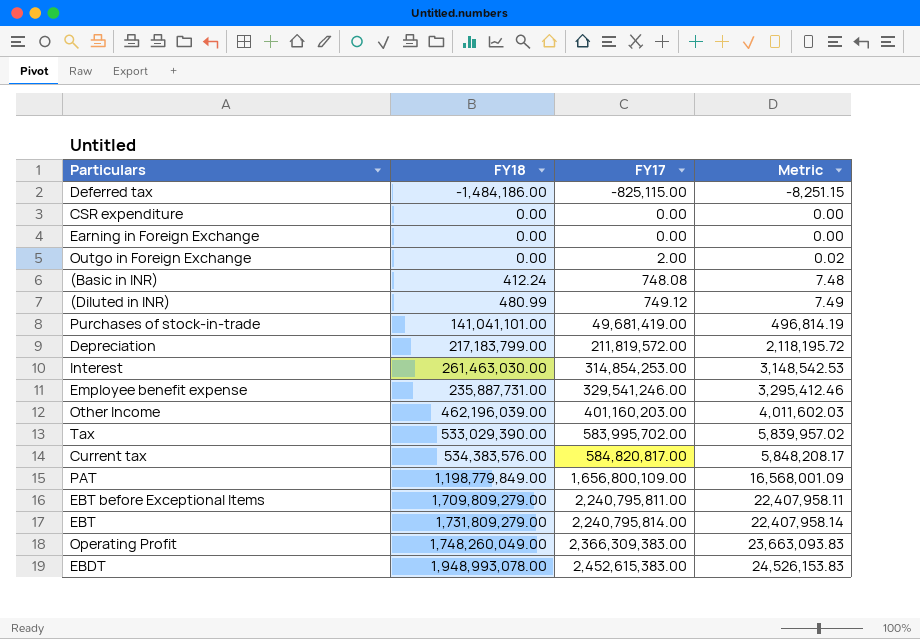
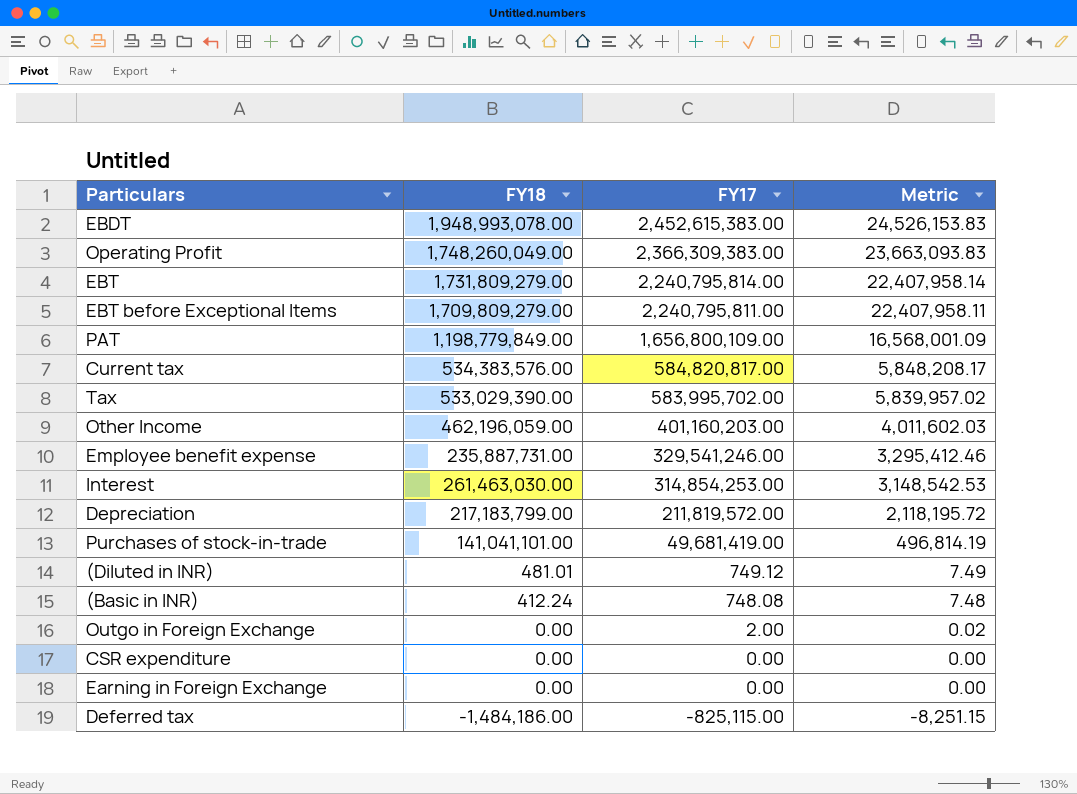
row order: FY17 ascending -> FY17 descending
Other Income | FY18: 462,196,039.00 -> 462,196,059.00
(Diluted in INR) | FY18: 480.99 -> 481.01

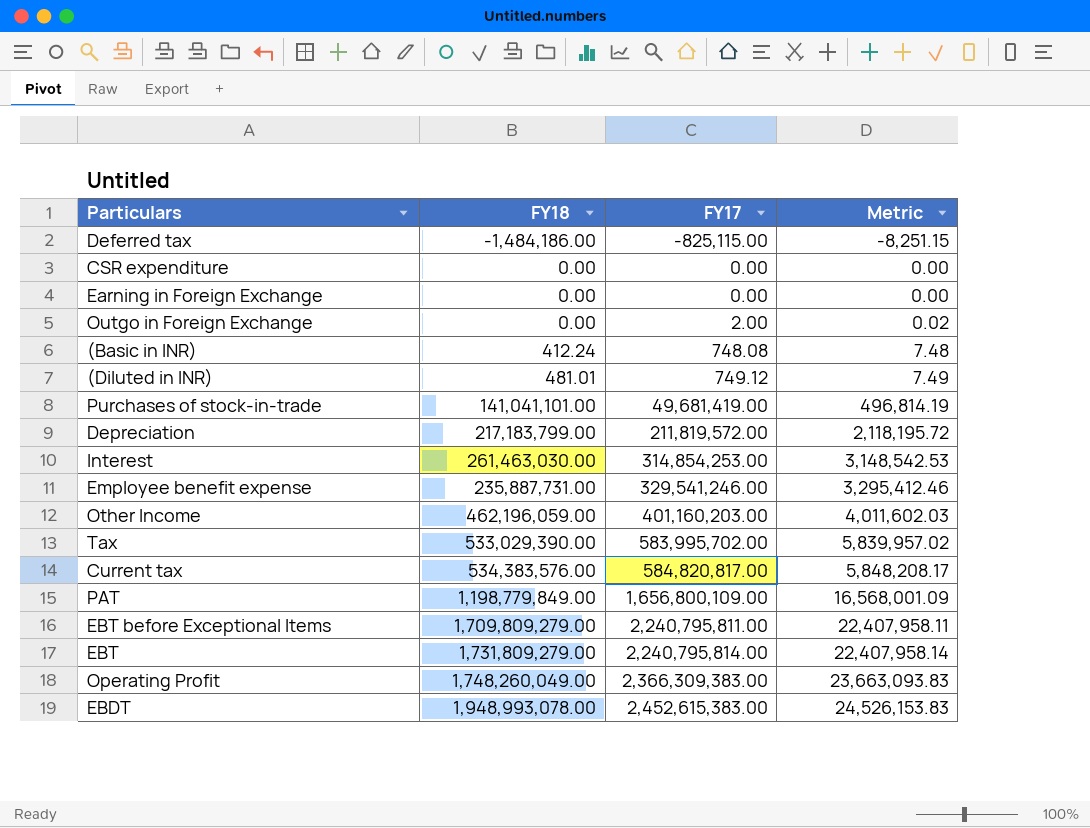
row order: FY17 descending -> FY17 ascending

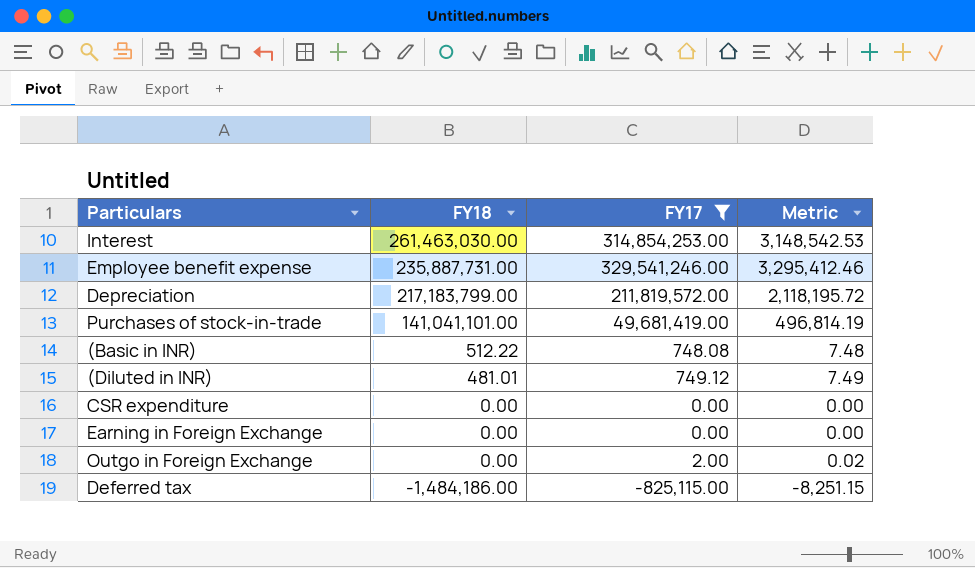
filter: none -> FY17 <= 329,541,246.00
row order: FY17 ascending -> FY18 descending
(Basic in INR) | FY18: 412.24 -> 512.22

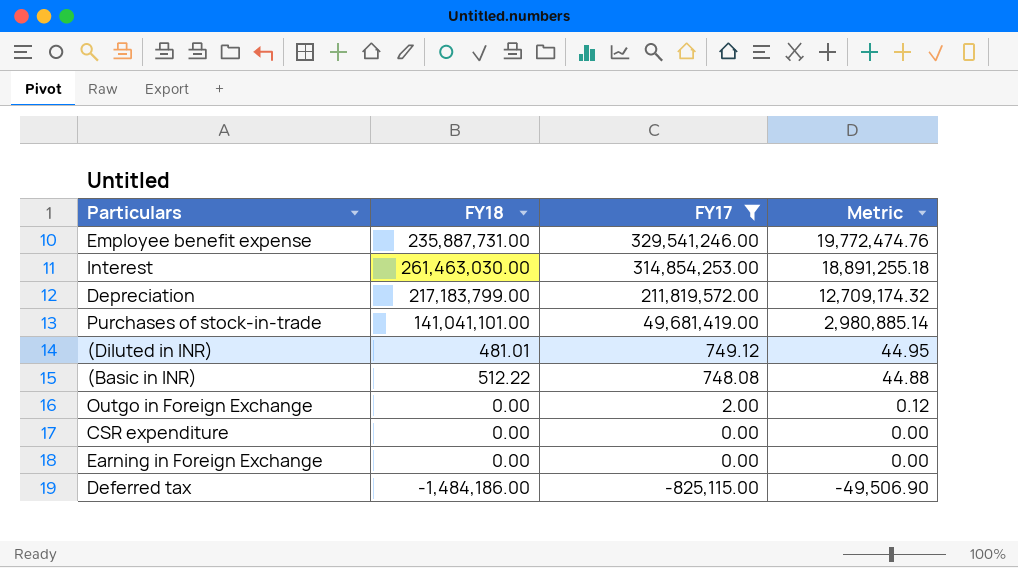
row order: FY18 descending -> FY17 descending
column Metric | formula: [FY17] * 0.01 -> [FY17] * 0.06

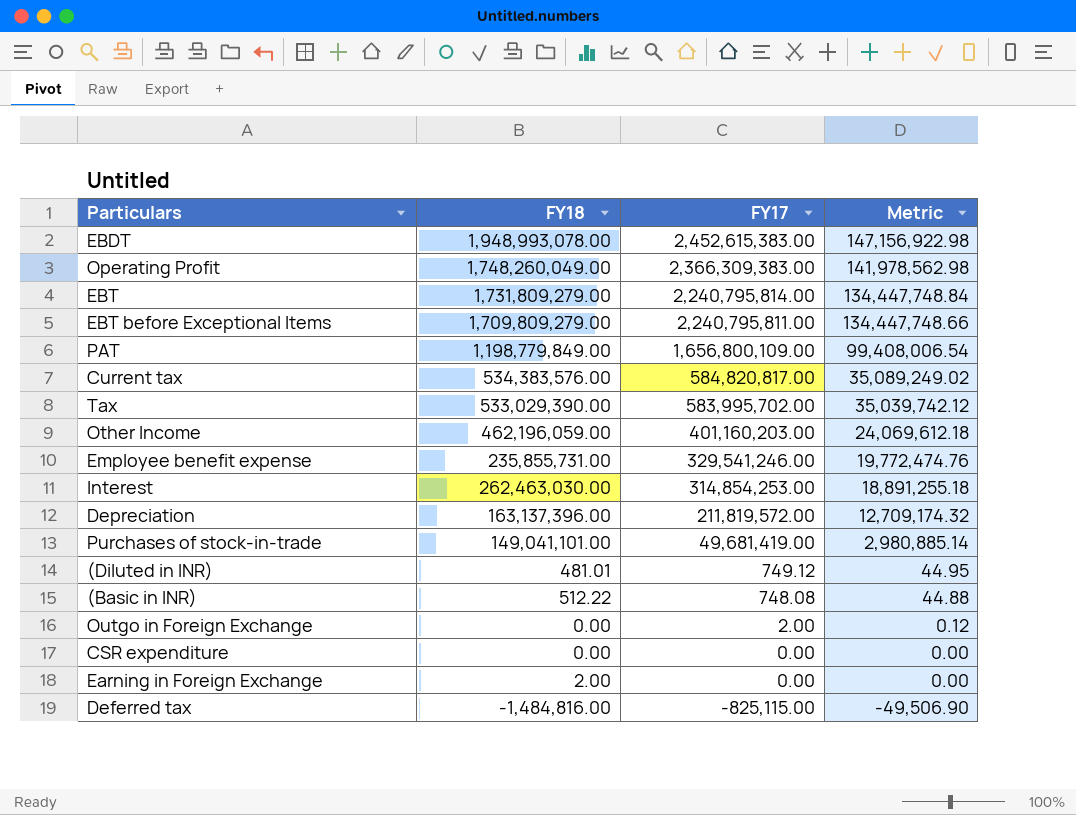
filter: FY17 <= 329,541,246.00 -> none
Employee benefit expense | FY18: 235,887,731.00 -> 235,855,731.00
Interest | FY18: 261,463,030.00 -> 262,463,030.00
Depreciation | FY18: 217,183,799.00 -> 163,137,396.00
Purchases of stock-in-trade | FY18: 141,041,101.00 -> 149,041,101.00
Earning in Foreign Exchange | FY18: 0.00 -> 2.00
Deferred tax | FY18: -1,484,186.00 -> -1,484,816.00

